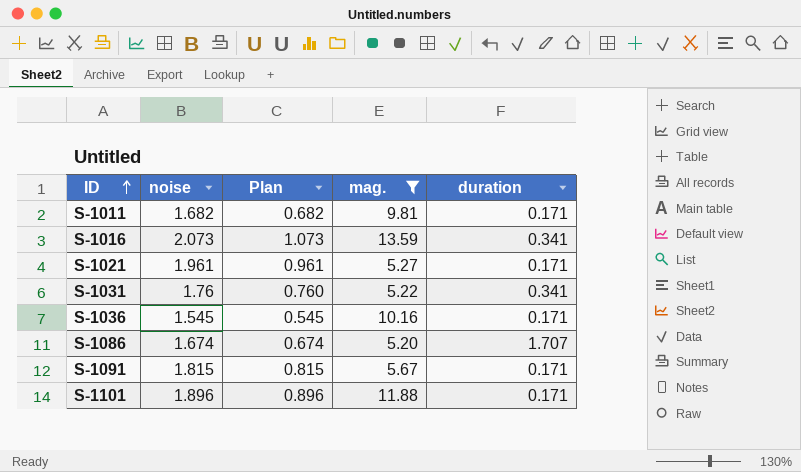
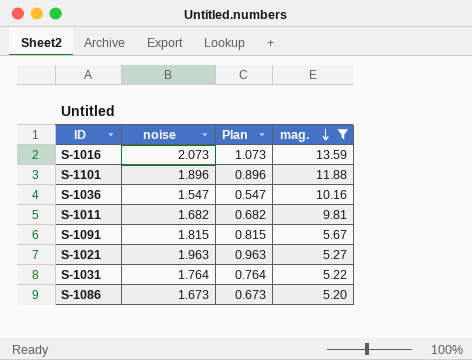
row order: ID ascending -> mag. descending
column duration | position: 5 -> none
S-1036 | noise: 1.545 -> 1.547
S-1036 | Plan: 0.545 -> 0.547
S-1021 | noise: 1.961 -> 1.963
S-1021 | Plan: 0.961 -> 0.963
S-1031 | noise: 1.76 -> 1.764
S-1031 | Plan: 0.760 -> 0.764
S-1086 | noise: 1.674 -> 1.673
S-1086 | Plan: 0.674 -> 0.673

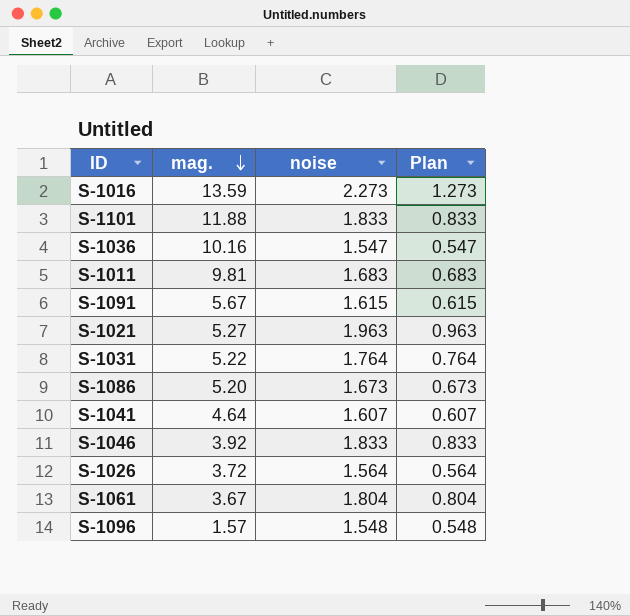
filter: mag. >= 5.20 -> none
column mag. | position: 4 -> 2
S-1016 | noise: 2.073 -> 2.273
S-1016 | Plan: 1.073 -> 1.273
S-1101 | noise: 1.896 -> 1.833
S-1101 | Plan: 0.896 -> 0.833
S-1011 | noise: 1.682 -> 1.683
S-1011 | Plan: 0.682 -> 0.683
S-1091 | noise: 1.815 -> 1.615
S-1091 | Plan: 0.815 -> 0.615

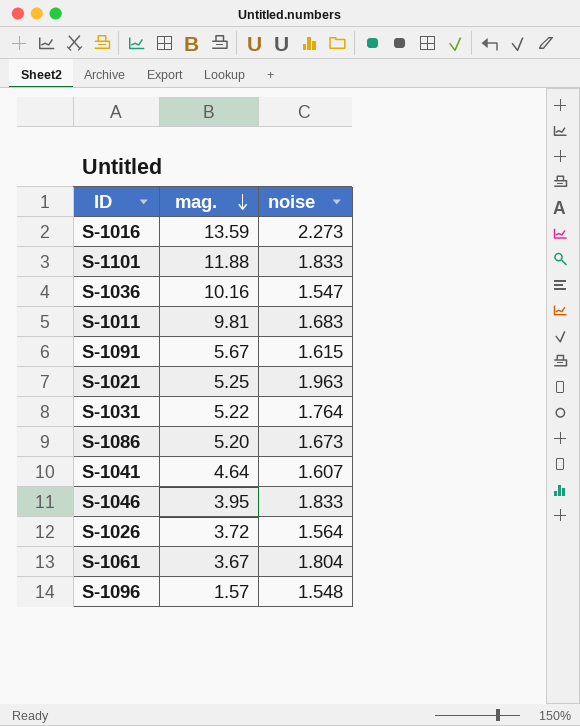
column Plan | formula: [noise] - 1 -> none
S-1021 | mag.: 5.27 -> 5.25
S-1046 | mag.: 3.92 -> 3.95

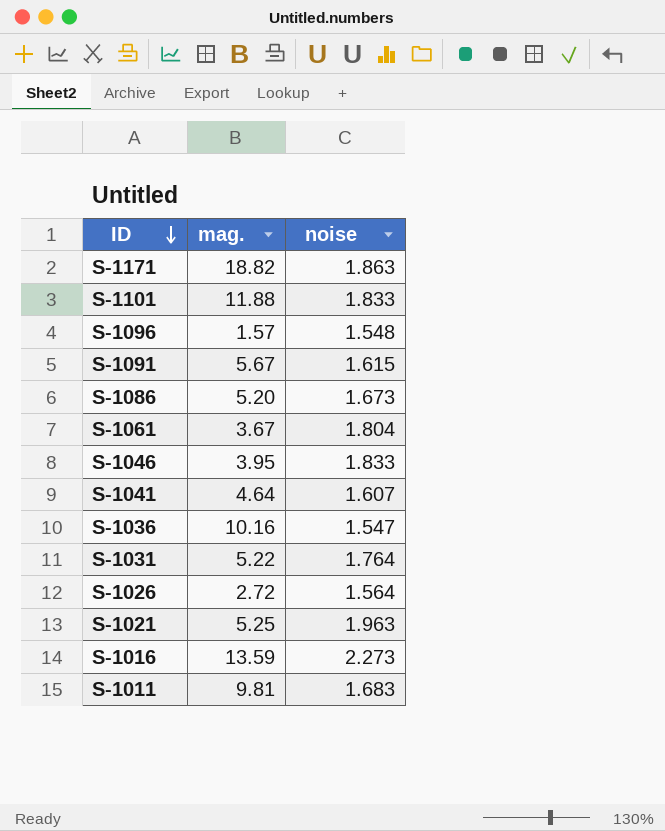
row order: mag. descending -> ID descending
row S-1171: none -> 18.82 | 1.863
S-1026 | mag.: 3.72 -> 2.72

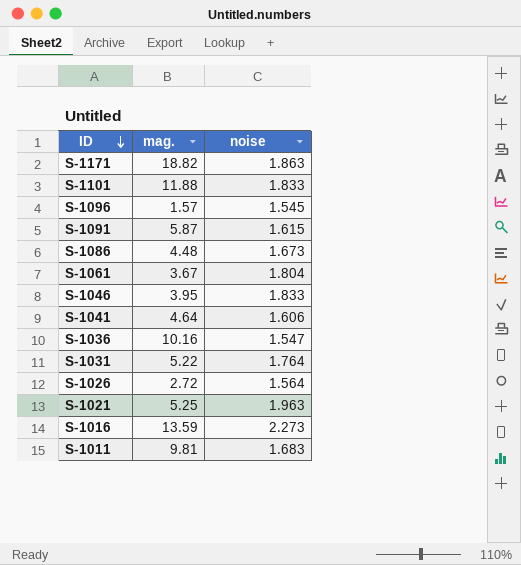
S-1096 | noise: 1.548 -> 1.545
S-1091 | mag.: 5.67 -> 5.87
S-1086 | mag.: 5.20 -> 4.48
S-1041 | noise: 1.607 -> 1.606

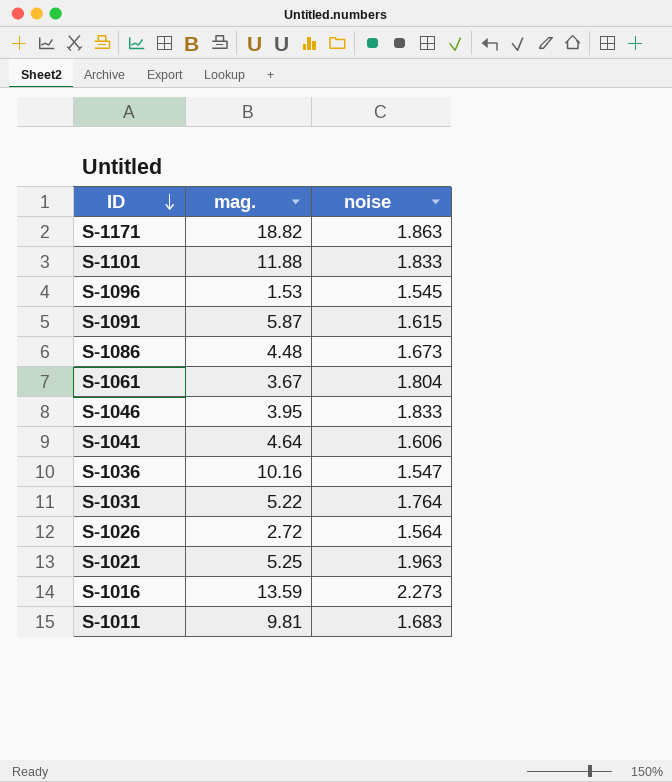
S-1096 | mag.: 1.57 -> 1.53

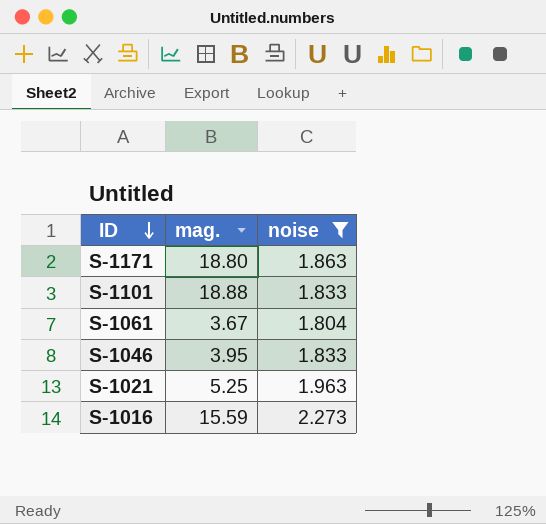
filter: none -> noise >= 1.804
S-1171 | mag.: 18.82 -> 18.80
S-1101 | mag.: 11.88 -> 18.88
S-1016 | mag.: 13.59 -> 15.59

